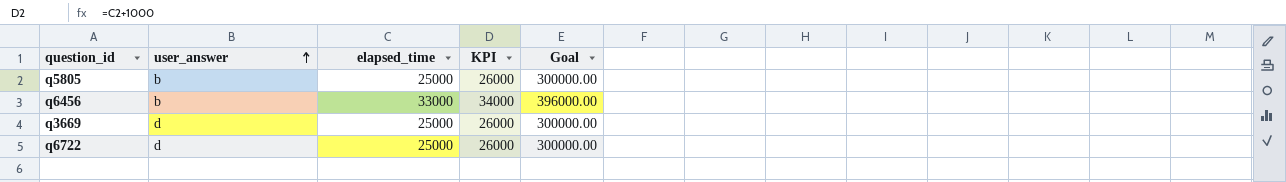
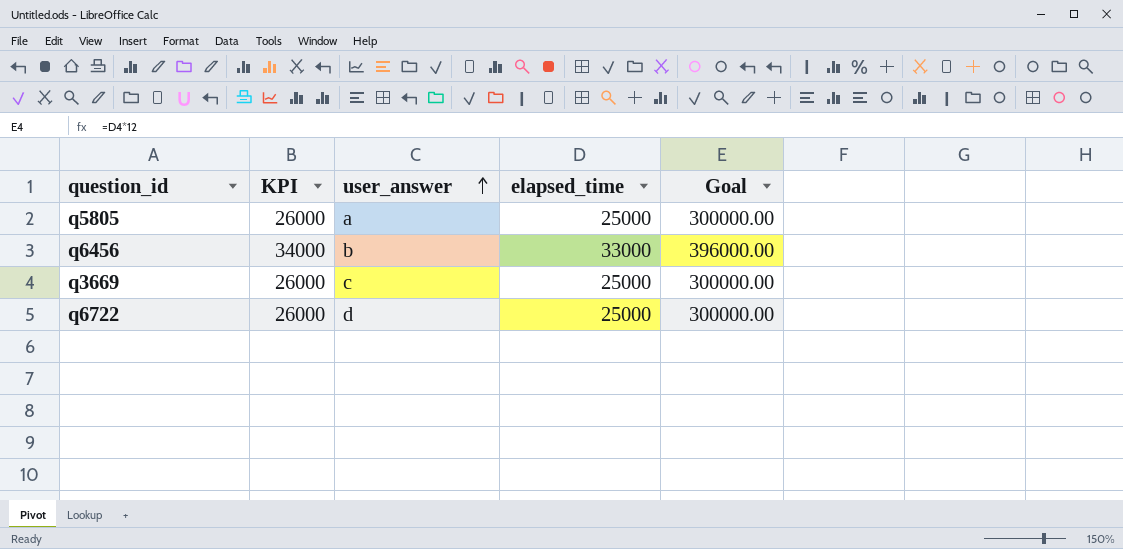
column KPI | position: 4 -> 2
q5805 | user_answer: b -> a
q3669 | user_answer: d -> c

